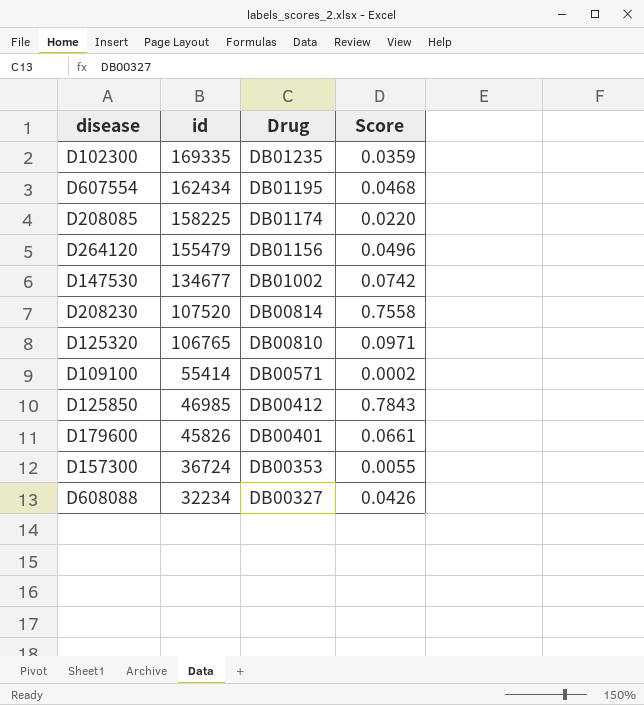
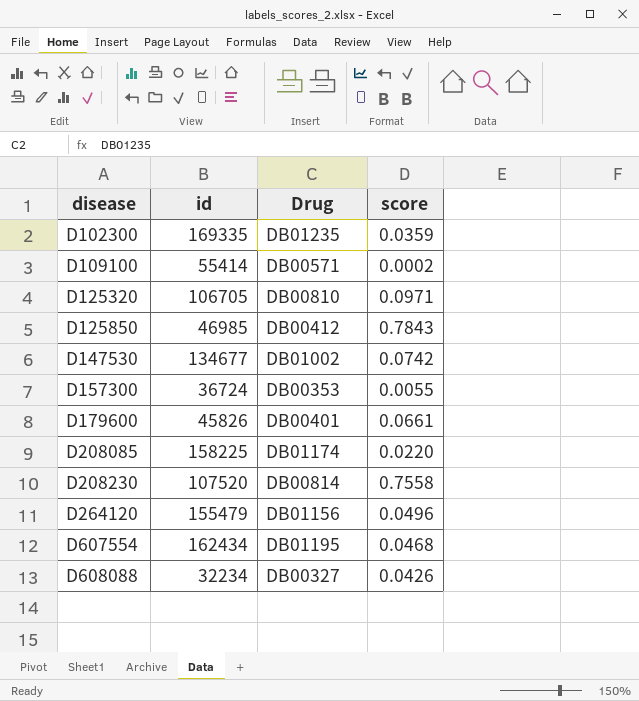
row order: id descending -> disease ascending
column name: Score -> score
D125320 | id: 106765 -> 106705

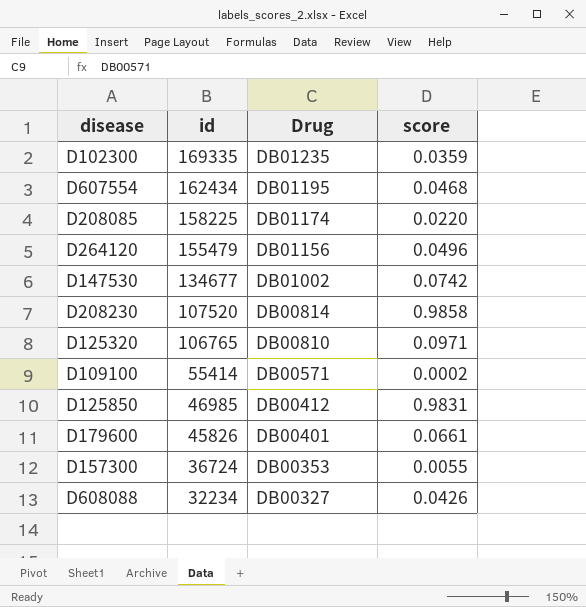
row order: disease ascending -> id descending
D208230 | score: 0.7558 -> 0.9858
D125320 | id: 106705 -> 106765
D125850 | score: 0.7843 -> 0.9831

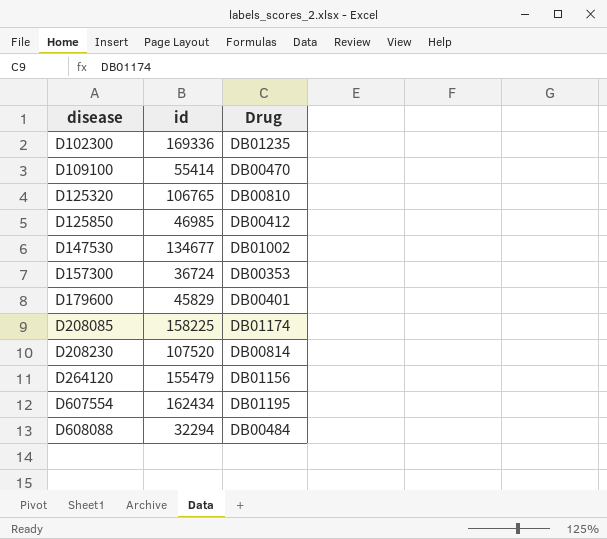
row order: id descending -> disease ascending
column score | position: 4 -> none
D102300 | id: 169335 -> 169336
D109100 | Drug: DB00571 -> DB00470
D179600 | id: 45826 -> 45829
D608088 | id: 32234 -> 32294
D608088 | Drug: DB00327 -> DB00484

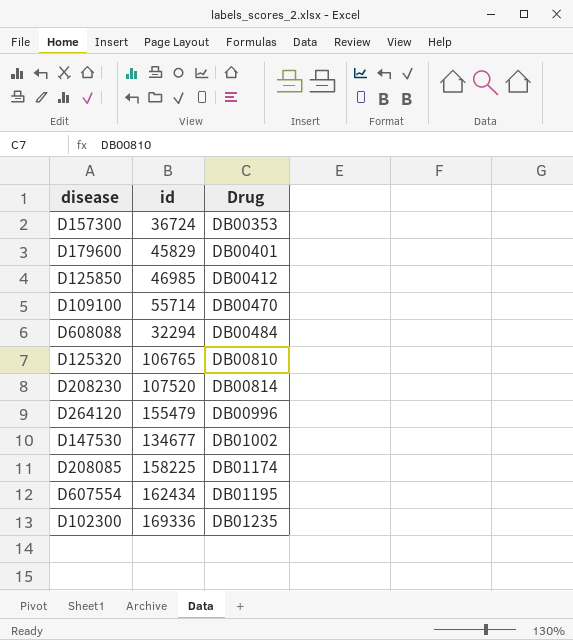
row order: disease ascending -> Drug ascending
D109100 | id: 55414 -> 55714
D264120 | Drug: DB01156 -> DB00996

